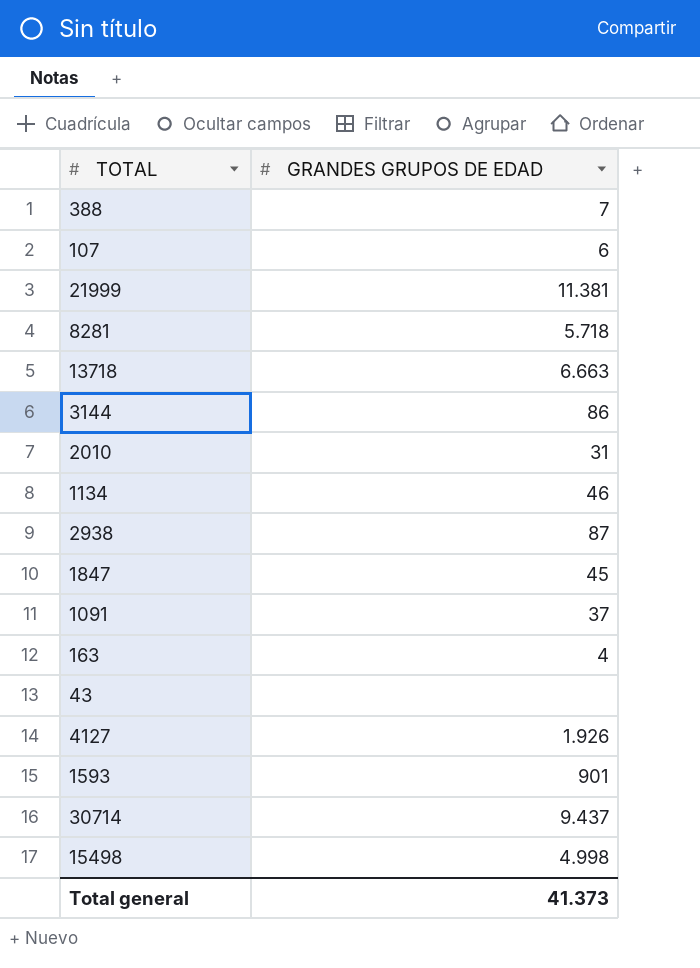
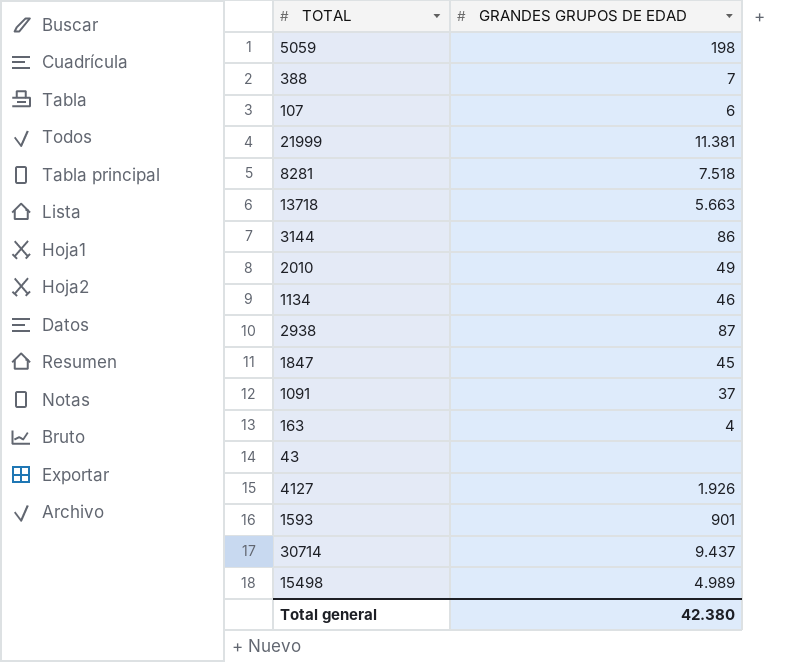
row 5059: none -> 198
8281 | GRANDES GRUPOS DE EDAD: 5.718 -> 7.518
13718 | GRANDES GRUPOS DE EDAD: 6.663 -> 5.663
2010 | GRANDES GRUPOS DE EDAD: 31 -> 49
15498 | GRANDES GRUPOS DE EDAD: 4.998 -> 4.989
Total general | GRANDES GRUPOS DE EDAD: 41.373 -> 42.380

